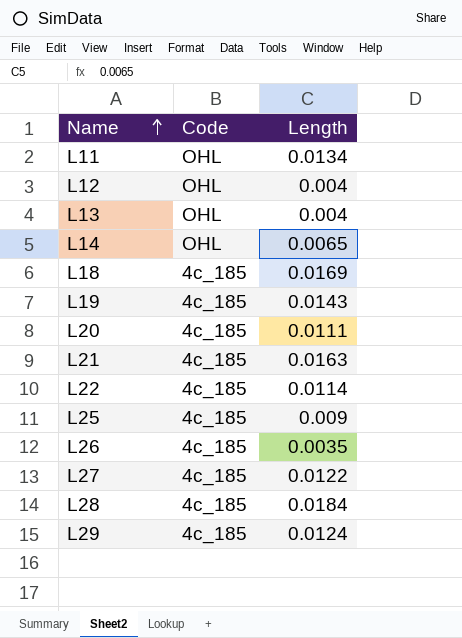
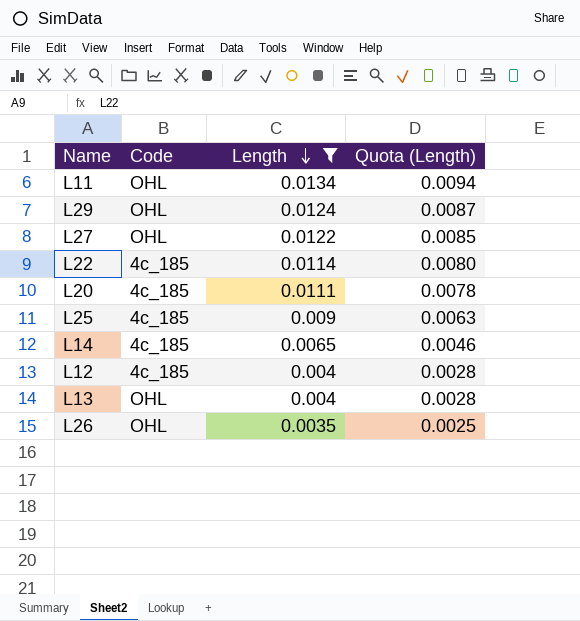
filter: none -> Length <= 0.0134
row order: Name ascending -> Length descending
column Quota (Length) | formula: none -> [Length] * 0.7
L29 | Code: 4c_185 -> OHL
L27 | Code: 4c_185 -> OHL
L14 | Code: OHL -> 4c_185
L12 | Code: OHL -> 4c_185
L26 | Code: 4c_185 -> OHL

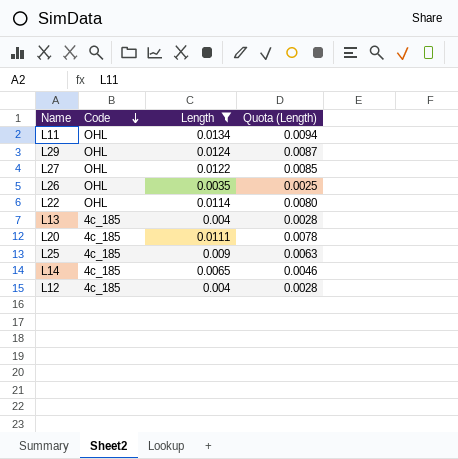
row order: Length descending -> Code descending
L22 | Code: 4c_185 -> OHL
L13 | Code: OHL -> 4c_185

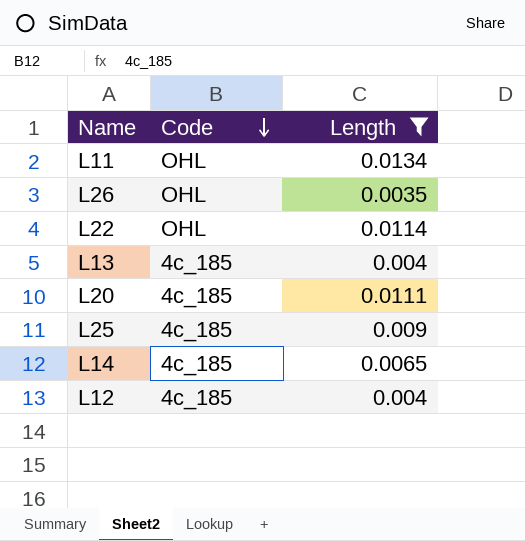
column Quota (Length) | formula: [Length] * 0.7 -> none
row L29: OHL | 0.0124 | 0.0087 -> none
row L27: OHL | 0.0122 | 0.0085 -> none

